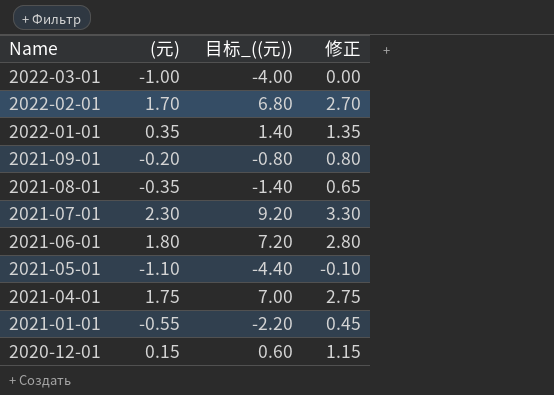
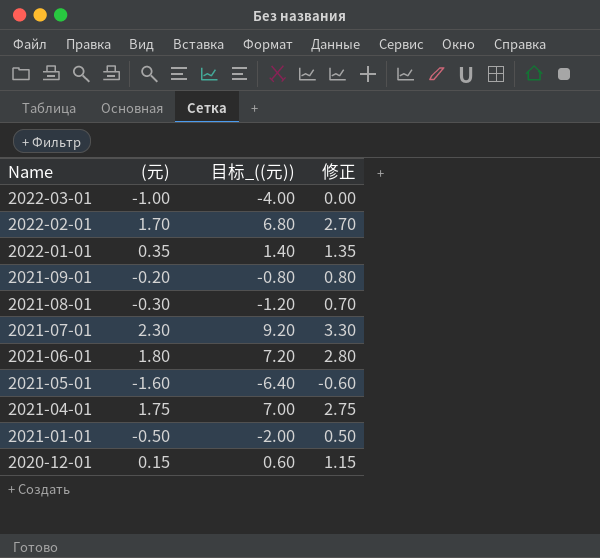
2021-08-01 | (元): -0.35 -> -0.30
2021-08-01 | 目标_((元)): -1.40 -> -1.20
2021-08-01 | 修正: 0.65 -> 0.70
2021-05-01 | (元): -1.10 -> -1.60
2021-05-01 | 目标_((元)): -4.40 -> -6.40
2021-05-01 | 修正: -0.10 -> -0.60
2021-01-01 | (元): -0.55 -> -0.50
2021-01-01 | 目标_((元)): -2.20 -> -2.00
2021-01-01 | 修正: 0.45 -> 0.50

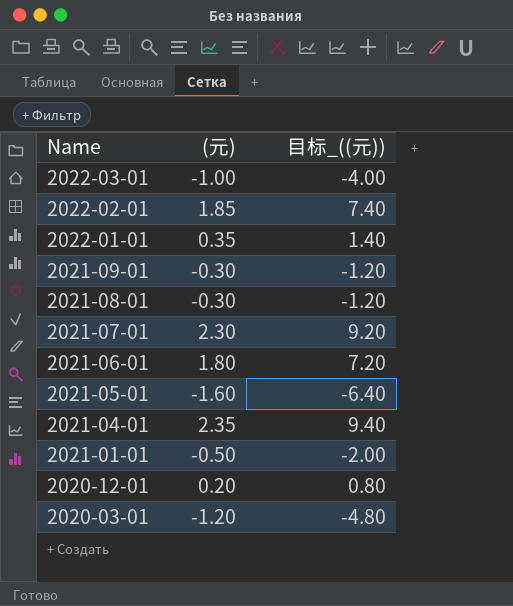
column 修正 | formula: [(元)] + 1 -> none
2022-02-01 | (元): 1.70 -> 1.85
2022-02-01 | 目标_((元)): 6.80 -> 7.40
2021-09-01 | (元): -0.20 -> -0.30
2021-09-01 | 目标_((元)): -0.80 -> -1.20
2021-04-01 | (元): 1.75 -> 2.35
2021-04-01 | 目标_((元)): 7.00 -> 9.40
2020-12-01 | (元): 0.15 -> 0.20
2020-12-01 | 目标_((元)): 0.60 -> 0.80
row 2020-03-01: none -> -1.20 | -4.80

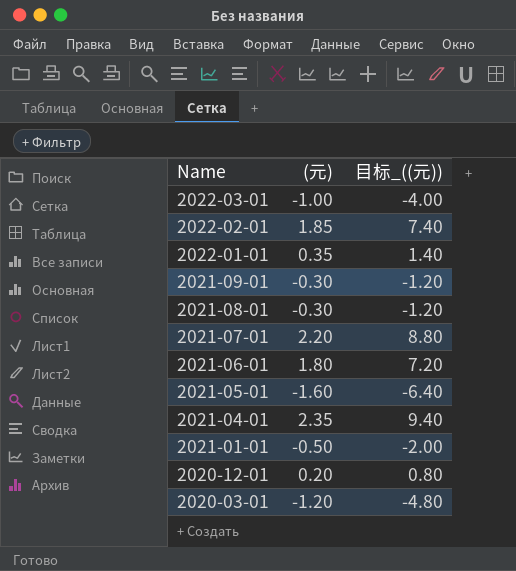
2021-07-01 | (元): 2.30 -> 2.20
2021-07-01 | 目标_((元)): 9.20 -> 8.80

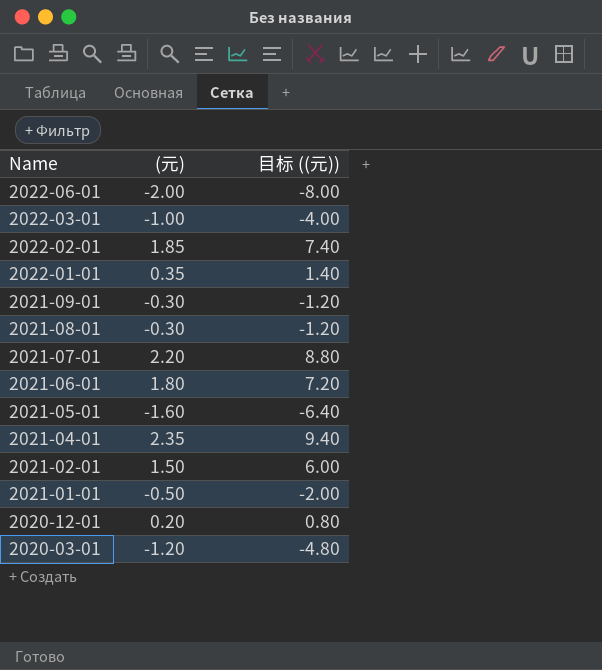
column name: 目标_((元)) -> 目标 ((元))
row 2022-06-01: none -> -2.00 | -8.00
row 2021-02-01: none -> 1.50 | 6.00

